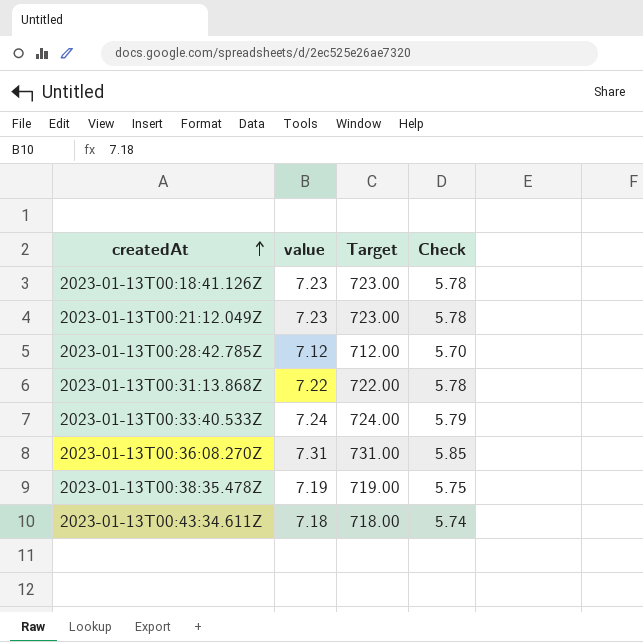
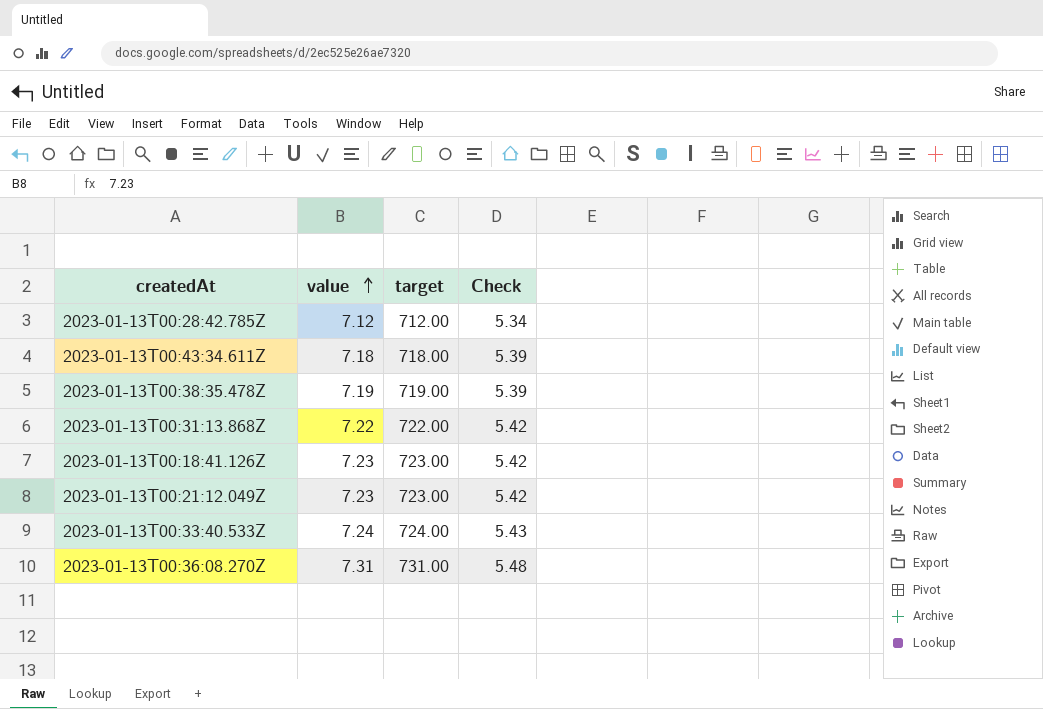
row order: createdAt ascending -> value ascending
column name: Target -> target
column Check | formula: [value] * 0.8 -> [value] * 0.75

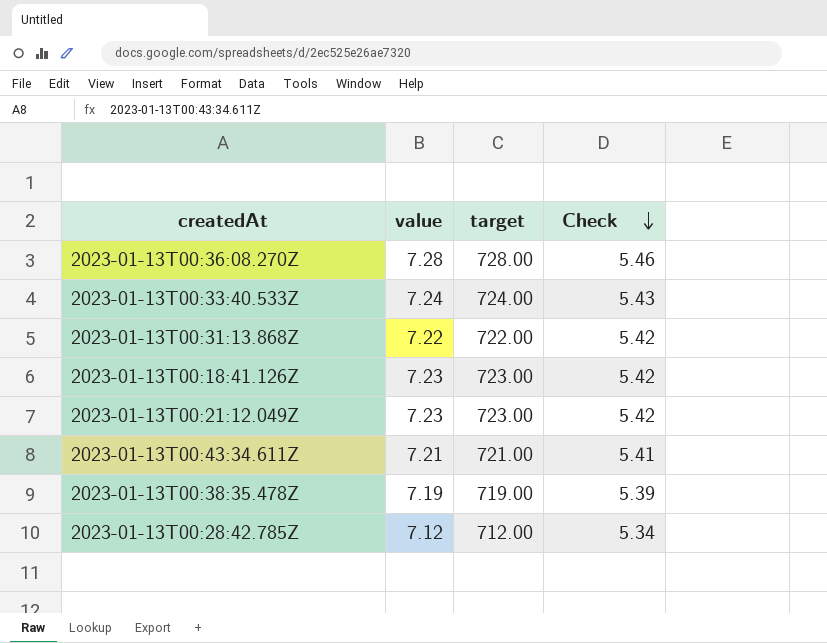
row order: value ascending -> Check descending
2023-01-13T00:36:08.270Z | value: 7.31 -> 7.28
2023-01-13T00:36:08.270Z | target: 731.00 -> 728.00
2023-01-13T00:36:08.270Z | Check: 5.48 -> 5.46
2023-01-13T00:43:34.611Z | value: 7.18 -> 7.21
2023-01-13T00:43:34.611Z | target: 718.00 -> 721.00
2023-01-13T00:43:34.611Z | Check: 5.39 -> 5.41

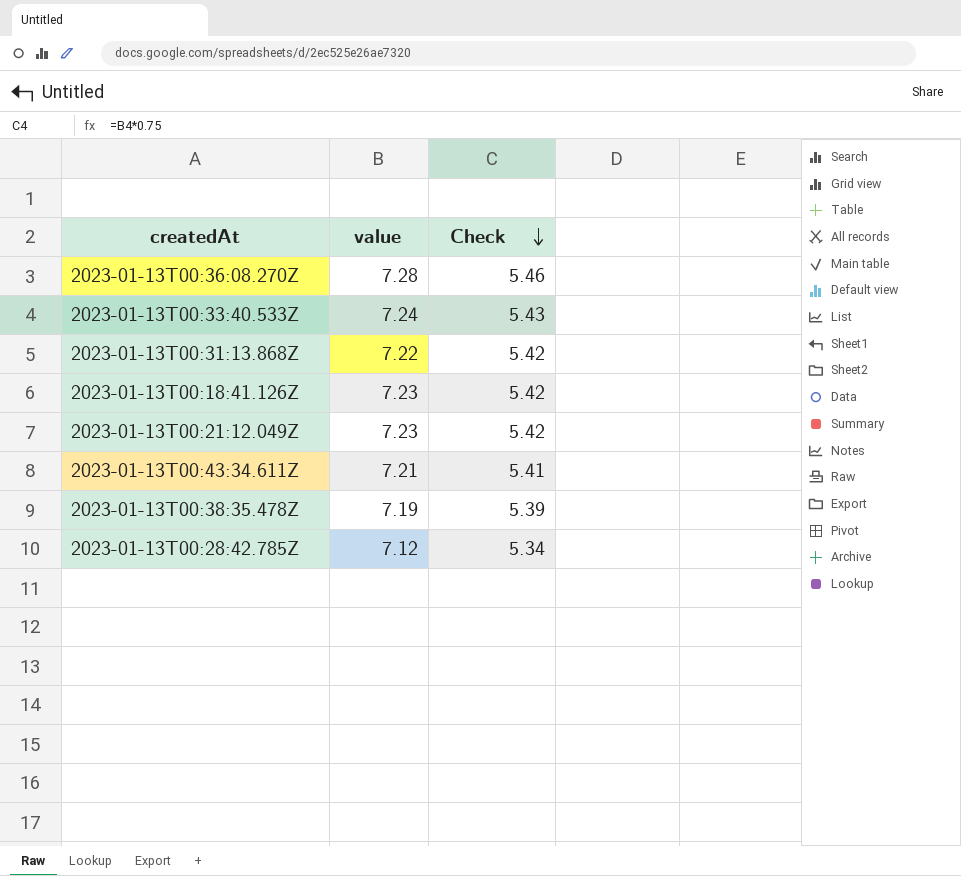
column target | formula: [value] * 100 -> none

